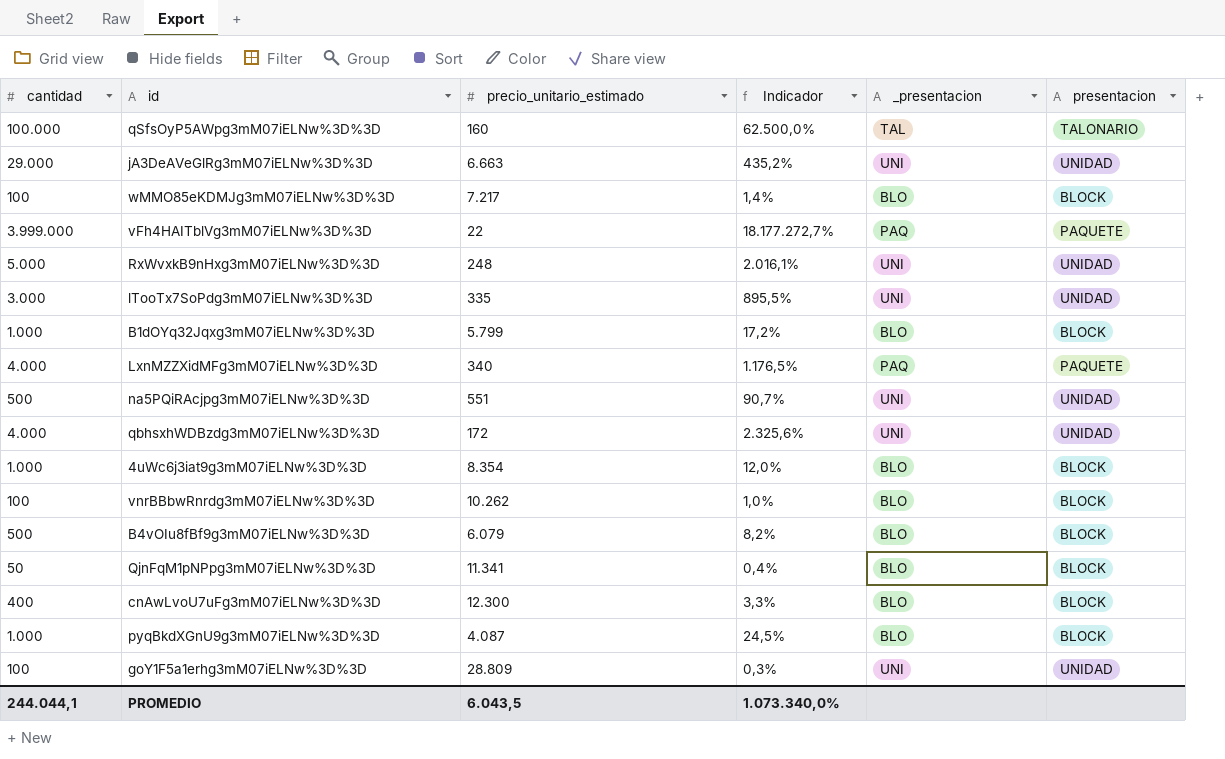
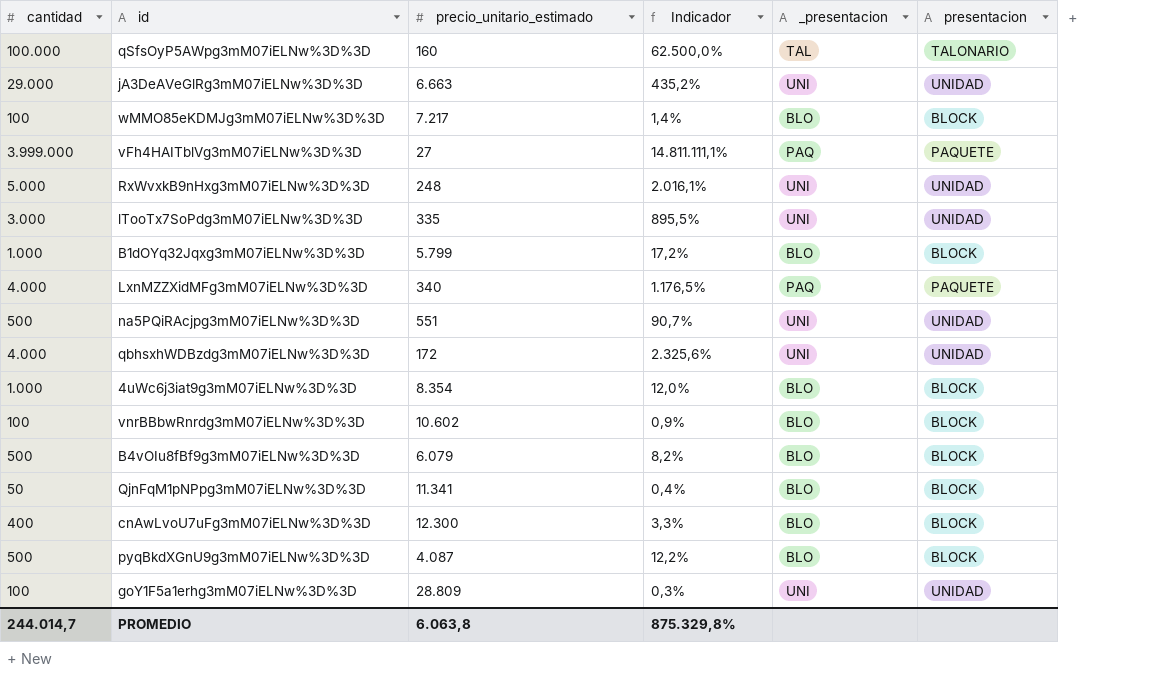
vFh4HAITblVg3mM07iELNw%3D%3D | precio_unitario_estimado: 22 -> 27
vFh4HAITblVg3mM07iELNw%3D%3D | Indicador: 18.177.272,7% -> 14.811.111,1%
vnrBBbwRnrdg3mM07iELNw%3D%3D | precio_unitario_estimado: 10.262 -> 10.602
vnrBBbwRnrdg3mM07iELNw%3D%3D | Indicador: 1,0% -> 0,9%
pyqBkdXGnU9g3mM07iELNw%3D%3D | cantidad: 1.000 -> 500
pyqBkdXGnU9g3mM07iELNw%3D%3D | Indicador: 24,5% -> 12,2%
PROMEDIO | cantidad: 244.044,1 -> 244.014,7
PROMEDIO | precio_unitario_estimado: 6.043,5 -> 6.063,8
PROMEDIO | Indicador: 1.073.340,0% -> 875.329,8%

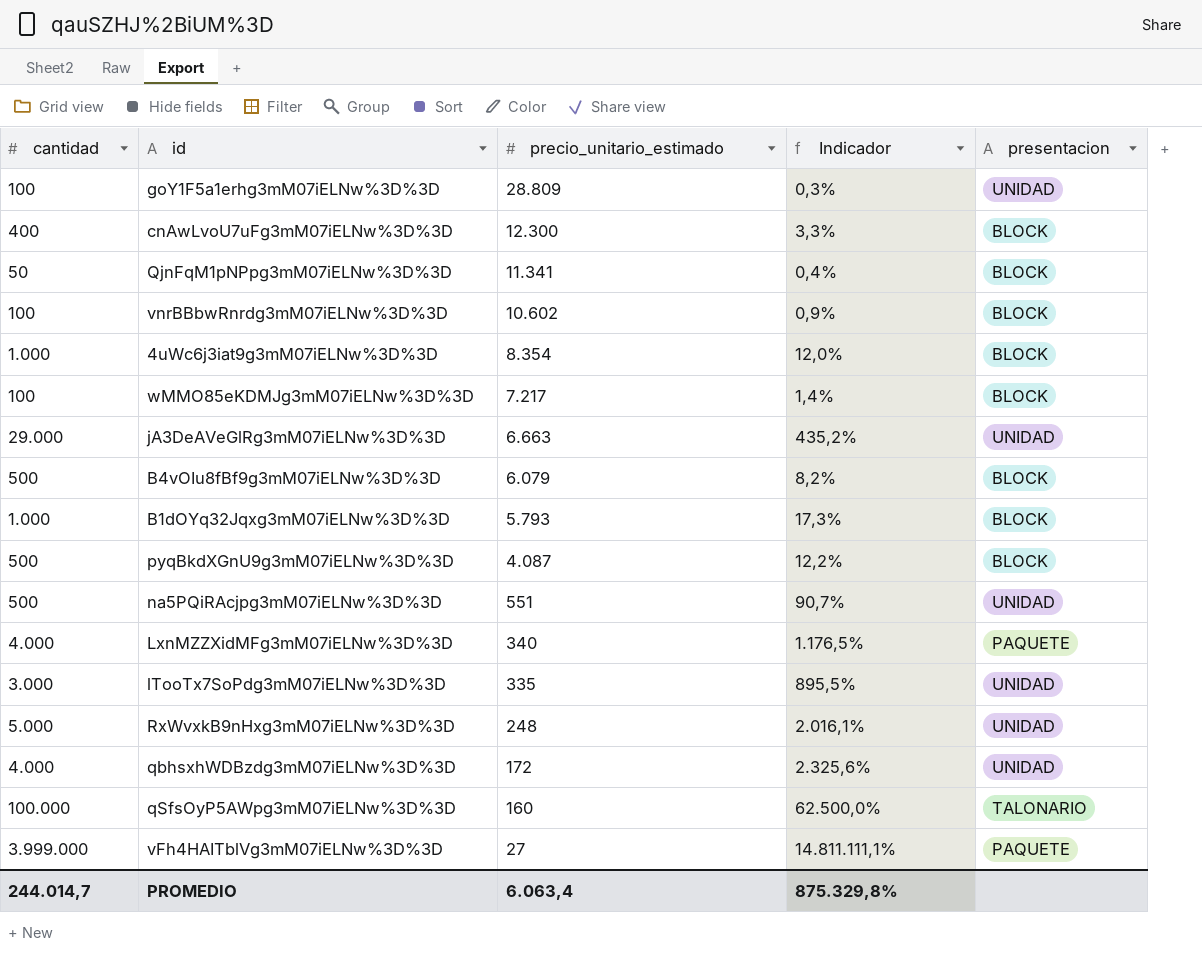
row order: none -> precio_unitario_estimado descending
column _presentacion | position: 5 -> none
B1dOYq32Jqxg3mM07iELNw%3D%3D | precio_unitario_estimado: 5.799 -> 5.793
B1dOYq32Jqxg3mM07iELNw%3D%3D | Indicador: 17,2% -> 17,3%
PROMEDIO | precio_unitario_estimado: 6.063,8 -> 6.063,4

